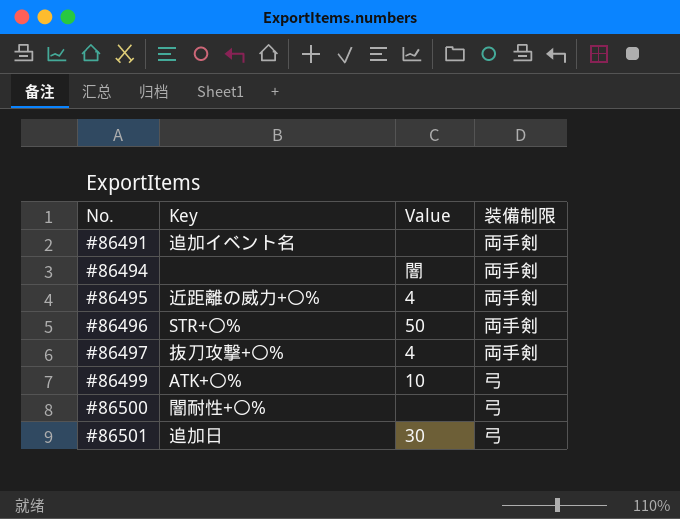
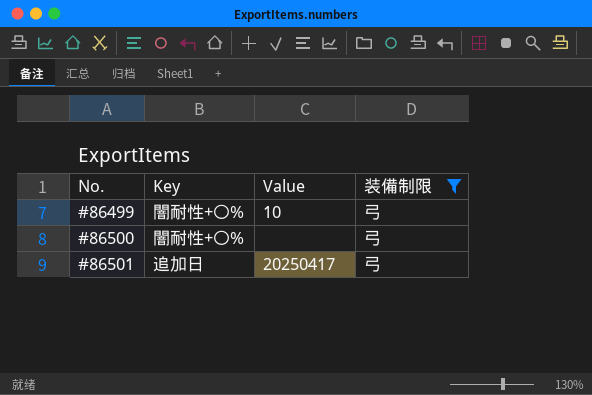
filter: none -> 装備制限 = 弓
#86499 | Key: ATK+〇% -> 闇耐性+〇%
#86501 | Value: 30 -> 20250417

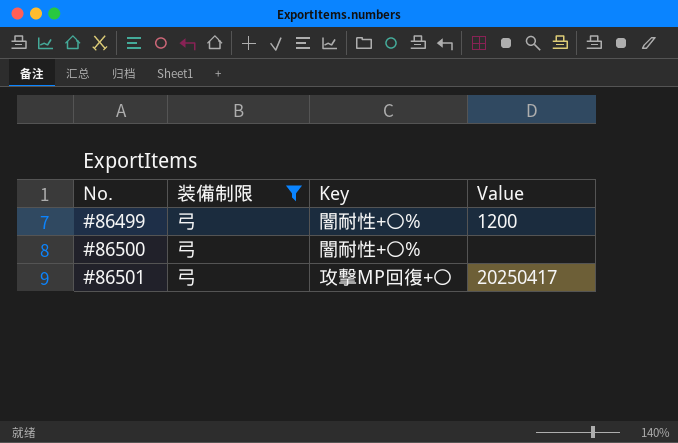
column 装備制限 | position: 4 -> 2
#86499 | Value: 10 -> 1200
#86501 | Key: 追加日 -> 攻撃MP回復+〇

